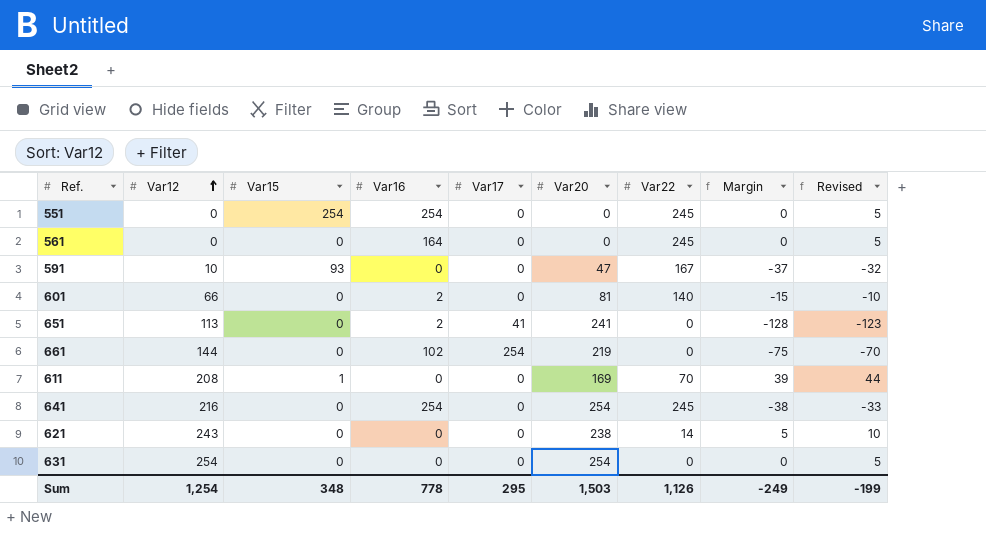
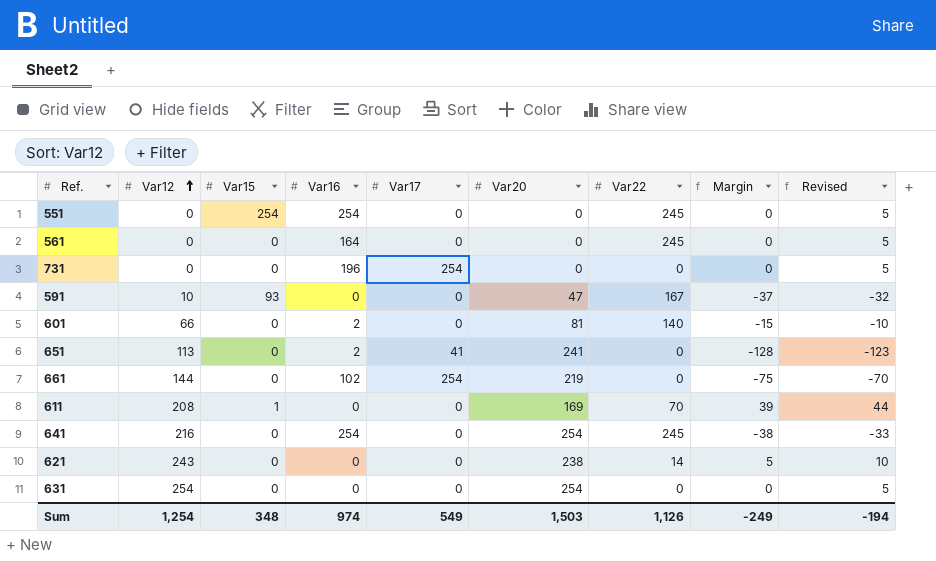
row 731: none -> 0 | 0 | 196 | 254 | 0 | 0 | 0 | 5
Sum | Var16: 778 -> 974
Sum | Var17: 295 -> 549
Sum | Revised: -199 -> -194

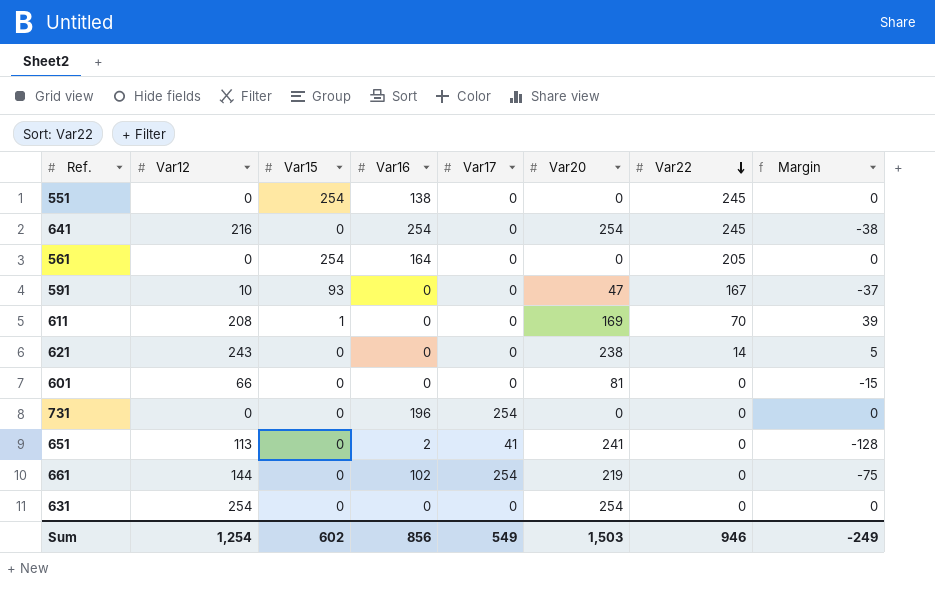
row order: Var12 ascending -> Var22 descending
column Revised | formula: [Margin] + 5 -> none
551 | Var16: 254 -> 138
561 | Var15: 0 -> 254
561 | Var22: 245 -> 205
601 | Var16: 2 -> 0
601 | Var22: 140 -> 0
Sum | Var15: 348 -> 602
Sum | Var16: 974 -> 856
Sum | Var22: 1,126 -> 946

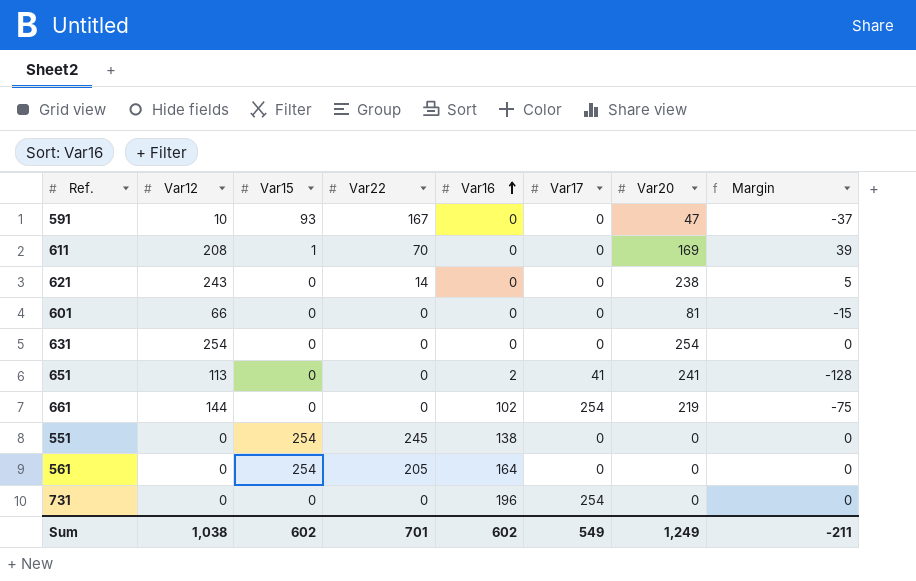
row order: Var22 descending -> Var16 ascending
column Var22 | position: 7 -> 4
row 641: 216 | 0 | 254 | 0 | 254 | 245 | -38 -> none
Sum | Var12: 1,254 -> 1,038
Sum | Var22: 946 -> 701
Sum | Var16: 856 -> 602
Sum | Var20: 1,503 -> 1,249
Sum | Margin: -249 -> -211

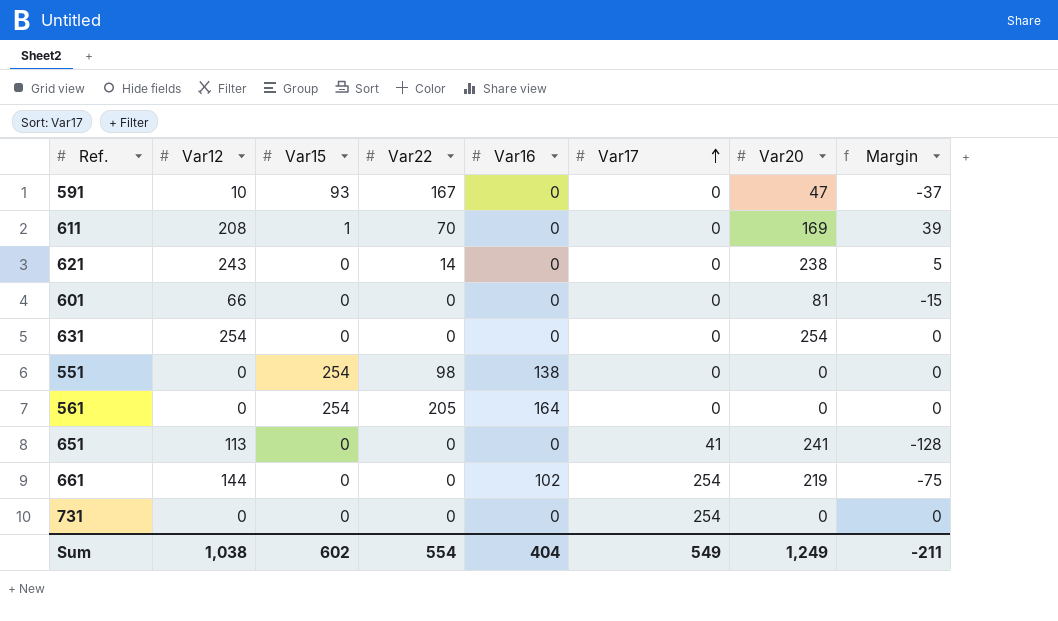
row order: Var16 ascending -> Var17 ascending
551 | Var22: 245 -> 98
651 | Var16: 2 -> 0
731 | Var16: 196 -> 0
Sum | Var22: 701 -> 554
Sum | Var16: 602 -> 404

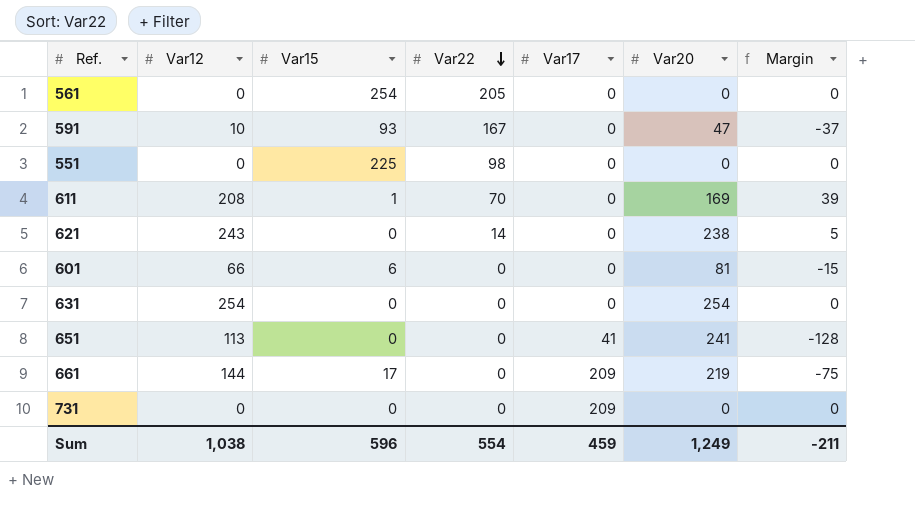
row order: Var17 ascending -> Var22 descending
column Var16 | position: 5 -> none
551 | Var15: 254 -> 225
601 | Var15: 0 -> 6
661 | Var15: 0 -> 17
661 | Var17: 254 -> 209
731 | Var17: 254 -> 209
Sum | Var15: 602 -> 596
Sum | Var17: 549 -> 459

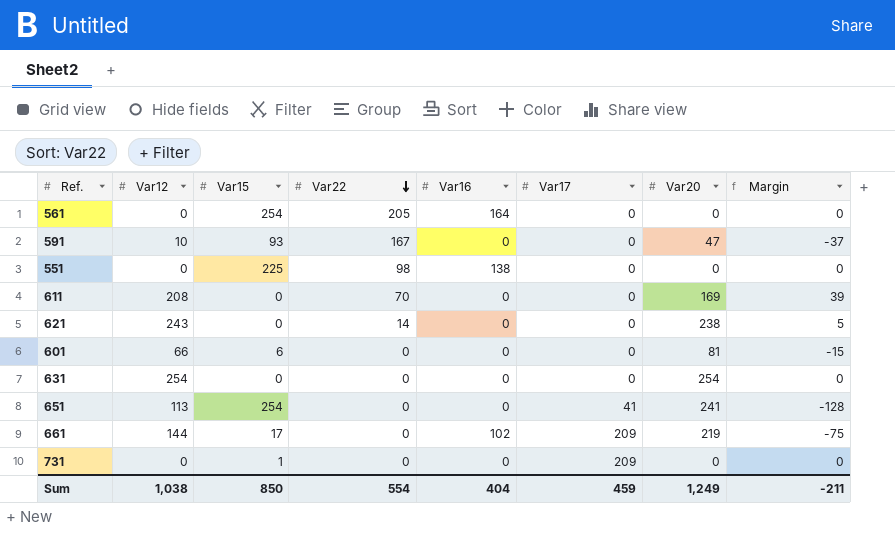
column Var16 | position: none -> 5
611 | Var15: 1 -> 0
651 | Var15: 0 -> 254
731 | Var15: 0 -> 1
Sum | Var15: 596 -> 850

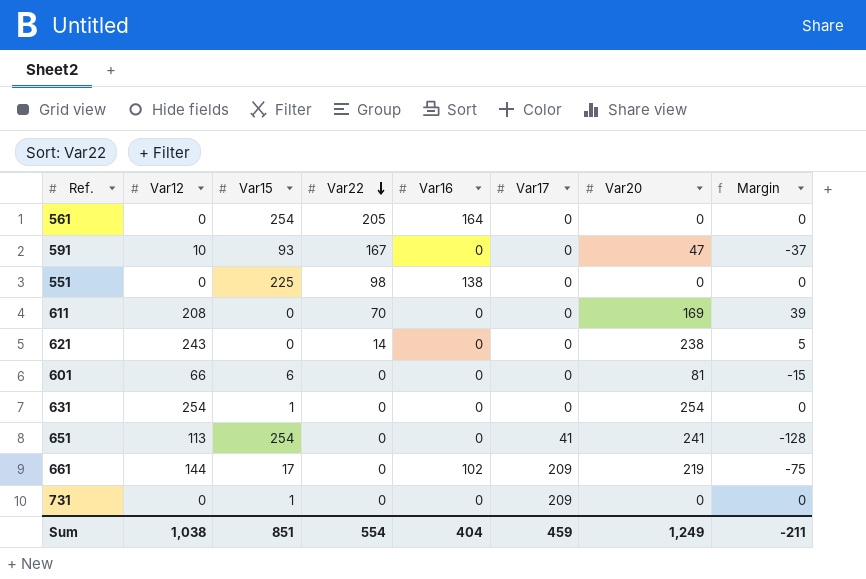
631 | Var15: 0 -> 1
Sum | Var15: 850 -> 851

